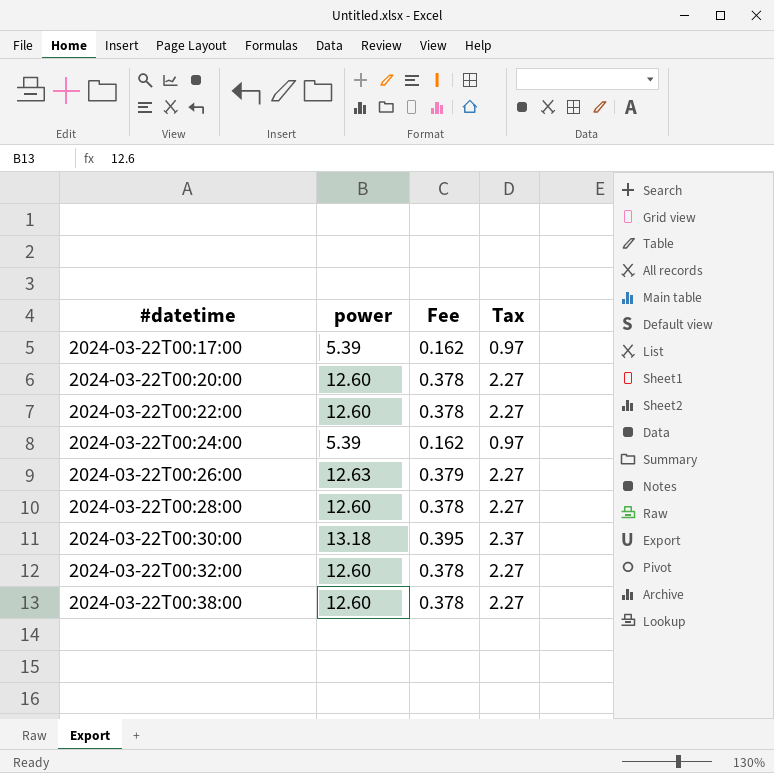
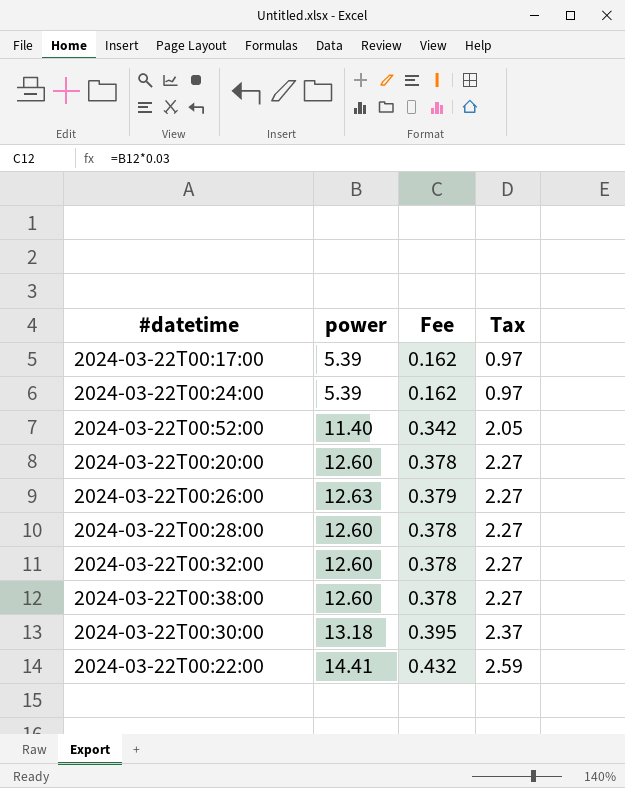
row order: #datetime ascending -> Tax ascending
row 2024-03-22T00:52:00: none -> 11.40 | 0.342 | 2.05
2024-03-22T00:22:00 | power: 12.60 -> 14.41
2024-03-22T00:22:00 | Fee: 0.378 -> 0.432
2024-03-22T00:22:00 | Tax: 2.27 -> 2.59

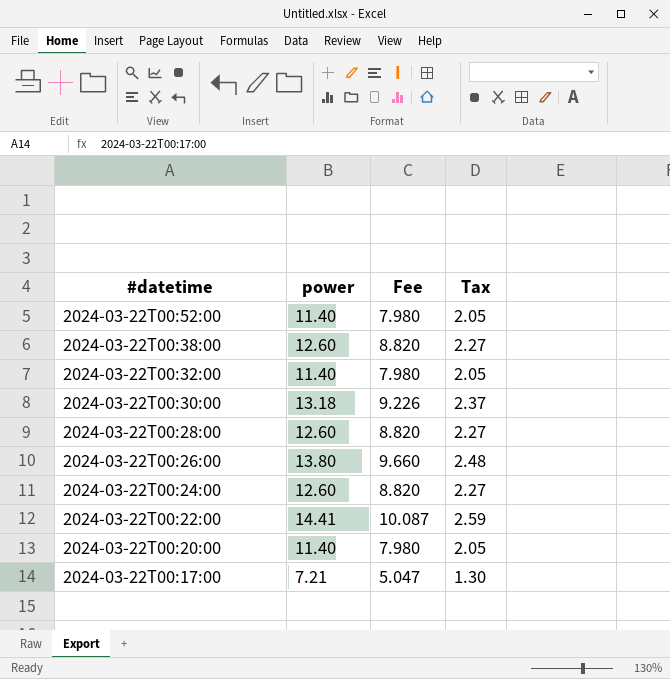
row order: Tax ascending -> #datetime descending
column Fee | formula: [power] * 0.03 -> [power] * 0.7
2024-03-22T00:32:00 | power: 12.60 -> 11.40
2024-03-22T00:32:00 | Tax: 2.27 -> 2.05
2024-03-22T00:26:00 | power: 12.63 -> 13.80
2024-03-22T00:26:00 | Tax: 2.27 -> 2.48
2024-03-22T00:24:00 | power: 5.39 -> 12.60
2024-03-22T00:24:00 | Tax: 0.97 -> 2.27
2024-03-22T00:20:00 | power: 12.60 -> 11.40
2024-03-22T00:20:00 | Tax: 2.27 -> 2.05
2024-03-22T00:17:00 | power: 5.39 -> 7.21
2024-03-22T00:17:00 | Tax: 0.97 -> 1.30

